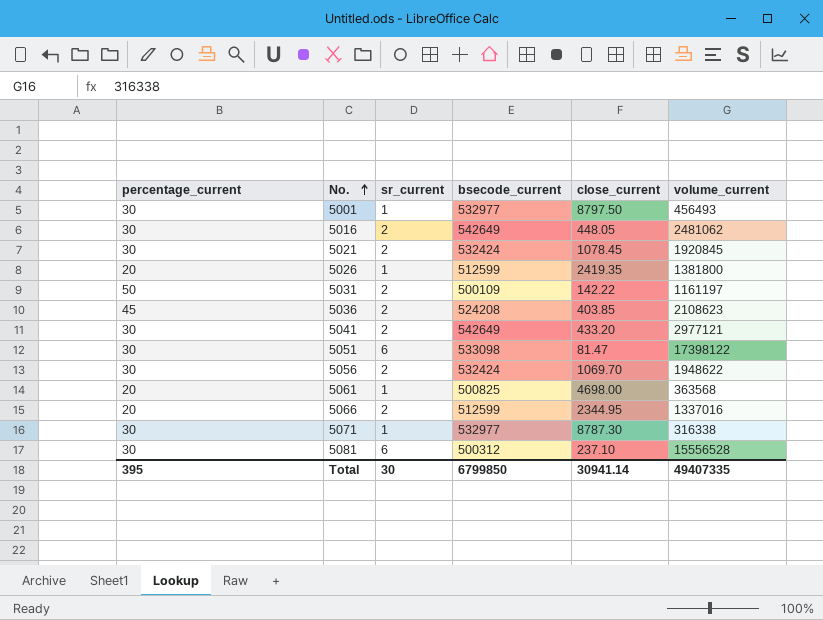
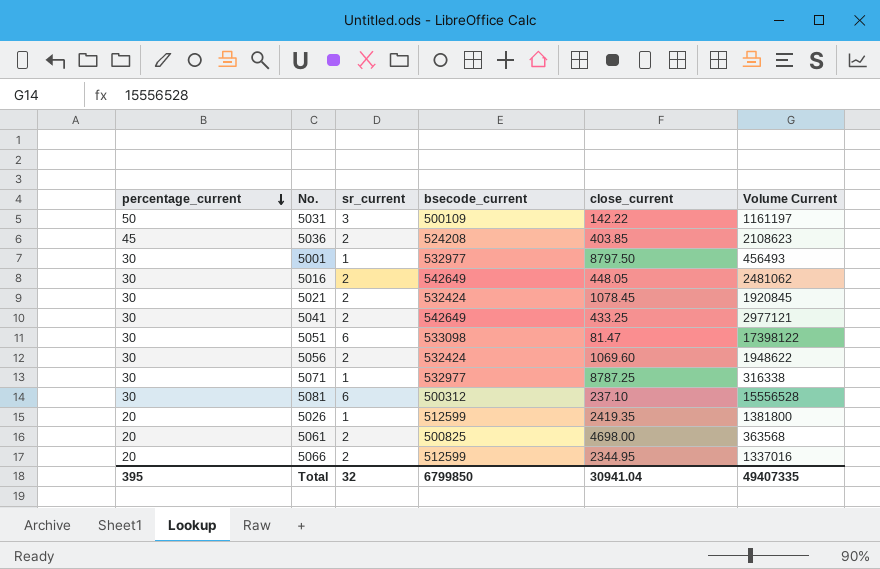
row order: No. ascending -> percentage_current descending
column name: volume_current -> Volume Current
5031 | sr_current: 2 -> 3
5041 | close_current: 433.20 -> 433.25
5056 | close_current: 1069.70 -> 1069.60
5071 | close_current: 8787.30 -> 8787.25
5061 | sr_current: 1 -> 2
Total | sr_current: 30 -> 32
Total | close_current: 30941.14 -> 30941.04

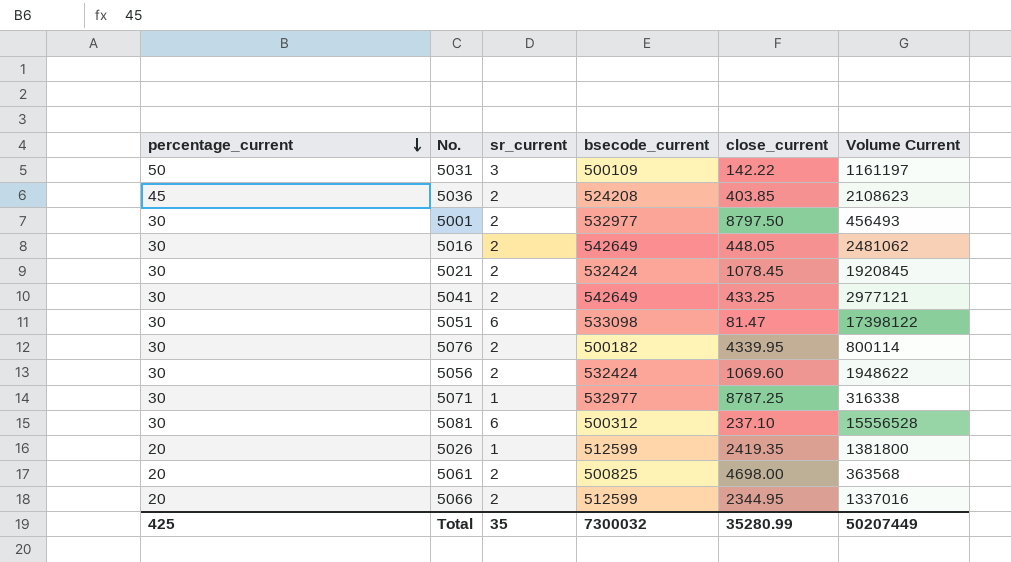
5001 | sr_current: 1 -> 2
row 5076: none -> 30 | 2 | 500182 | 4339.95 | 800114
Total | percentage_current: 395 -> 425
Total | sr_current: 32 -> 35
Total | bsecode_current: 6799850 -> 7300032
Total | close_current: 30941.04 -> 35280.99
Total | Volume Current: 49407335 -> 50207449

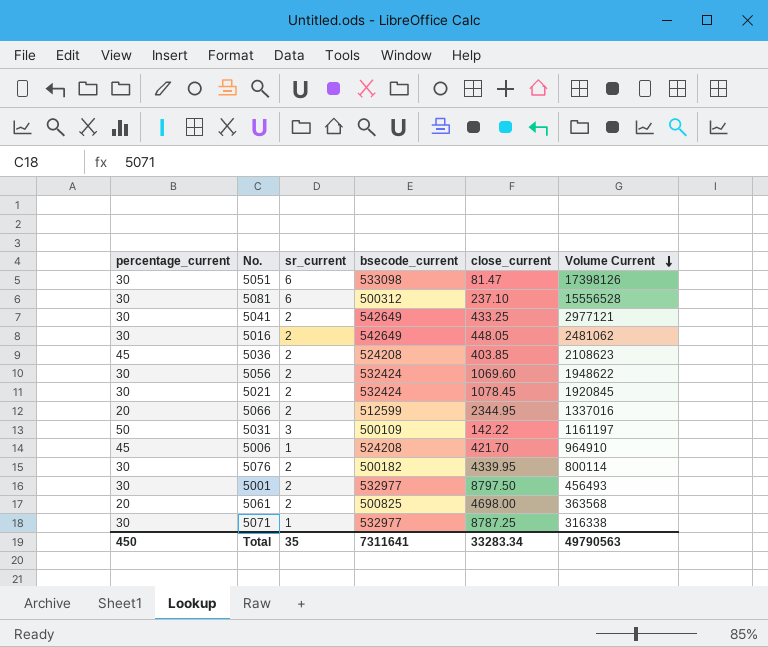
row order: percentage_current descending -> Volume Current descending
row 5026: 20 | 1 | 512599 | 2419.35 | 1381800 -> none
5051 | Volume Current: 17398122 -> 17398126
row 5006: none -> 45 | 1 | 524208 | 421.70 | 964910
Total | percentage_current: 425 -> 450
Total | bsecode_current: 7300032 -> 7311641
Total | close_current: 35280.99 -> 33283.34
Total | Volume Current: 50207449 -> 49790563

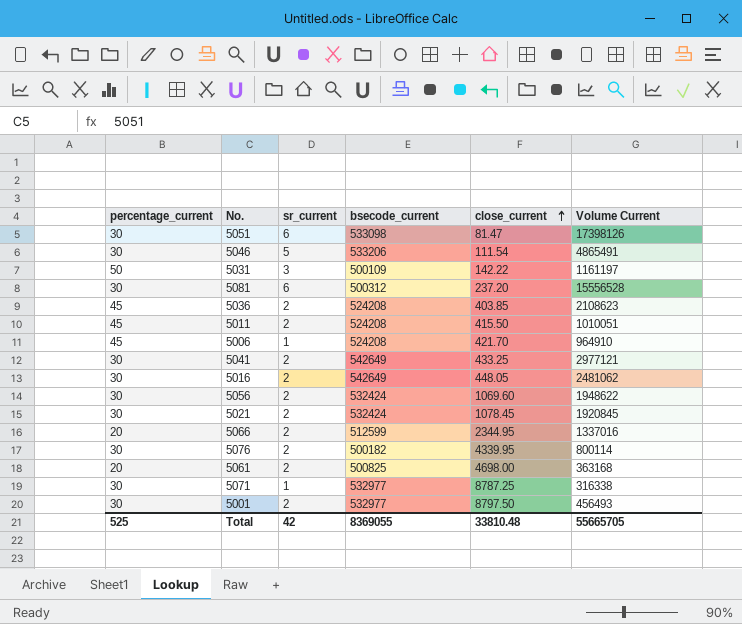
row order: Volume Current descending -> close_current ascending
row 5046: none -> 30 | 5 | 533206 | 111.54 | 4865491
5081 | close_current: 237.10 -> 237.20
row 5011: none -> 45 | 2 | 524208 | 415.50 | 1010051
5061 | Volume Current: 363568 -> 363168
Total | percentage_current: 450 -> 525
Total | sr_current: 35 -> 42
Total | bsecode_current: 7311641 -> 8369055
Total | close_current: 33283.34 -> 33810.48
Total | Volume Current: 49790563 -> 55665705

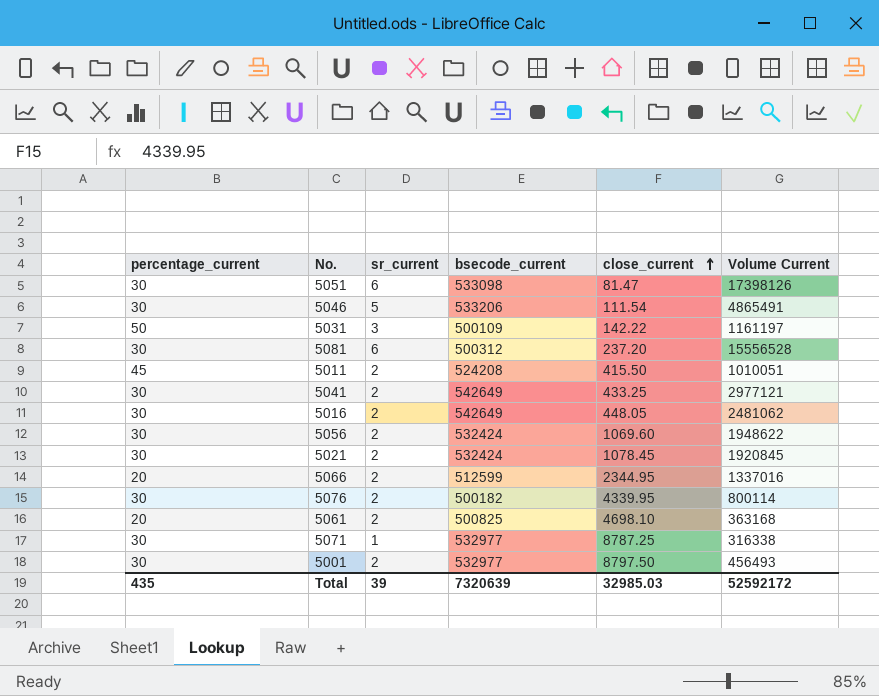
row 5036: 45 | 2 | 524208 | 403.85 | 2108623 -> none
row 5006: 45 | 1 | 524208 | 421.70 | 964910 -> none
5061 | close_current: 4698.00 -> 4698.10
Total | percentage_current: 525 -> 435
Total | sr_current: 42 -> 39
Total | bsecode_current: 8369055 -> 7320639
Total | close_current: 33810.48 -> 32985.03
Total | Volume Current: 55665705 -> 52592172

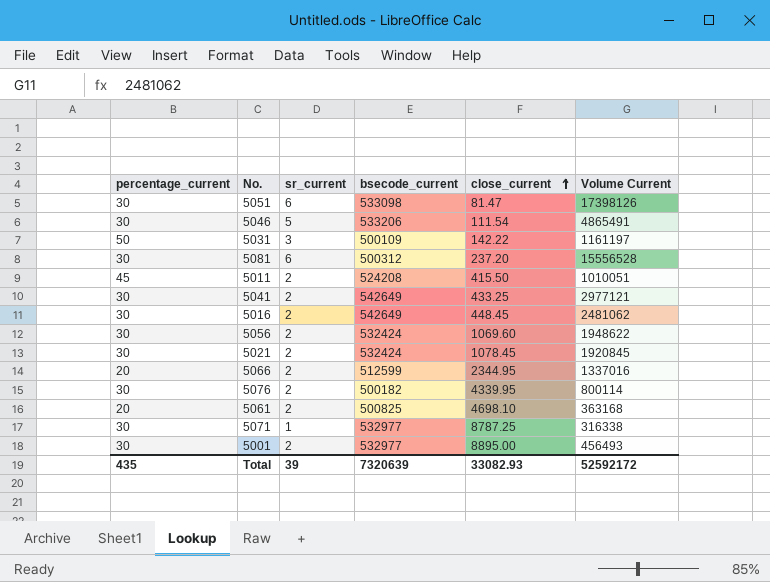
5016 | close_current: 448.05 -> 448.45
5001 | close_current: 8797.50 -> 8895.00
Total | close_current: 32985.03 -> 33082.93

